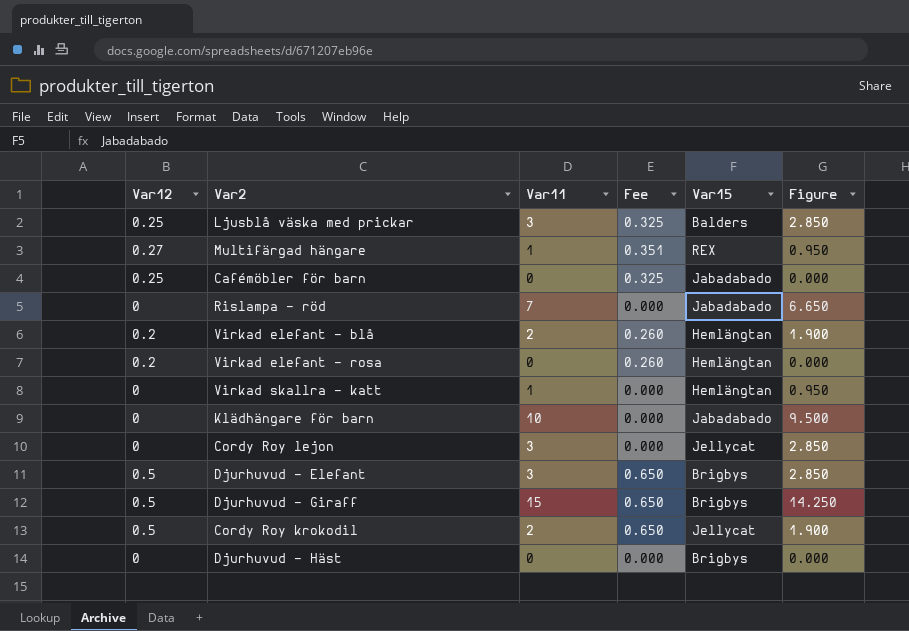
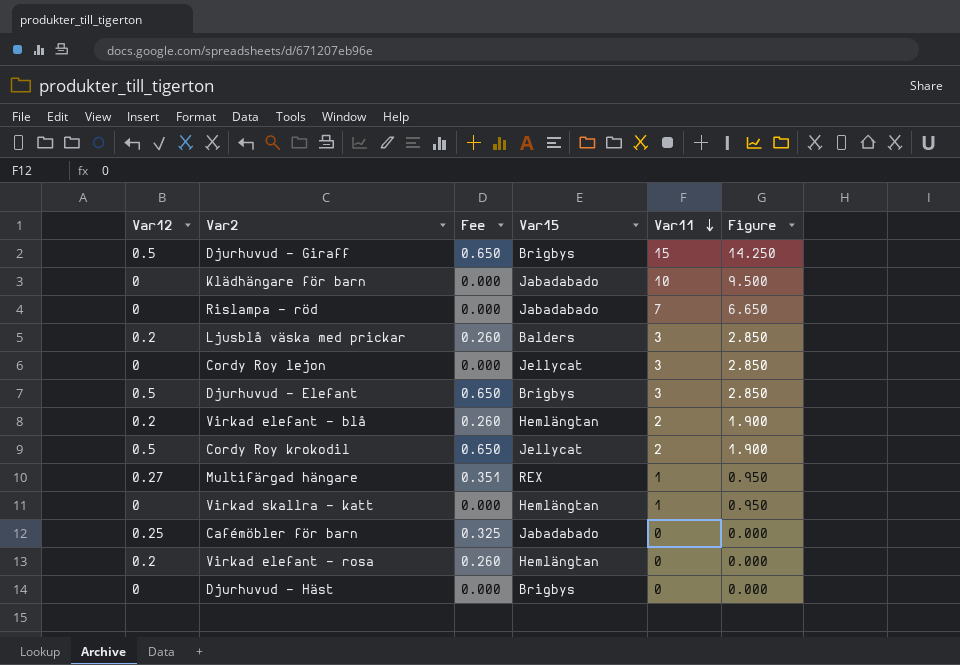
row order: none -> Var11 descending
column Var11 | position: 3 -> 5
Ljusblå väska med prickar | Var12: 0.25 -> 0.2
Ljusblå väska med prickar | Fee: 0.325 -> 0.260

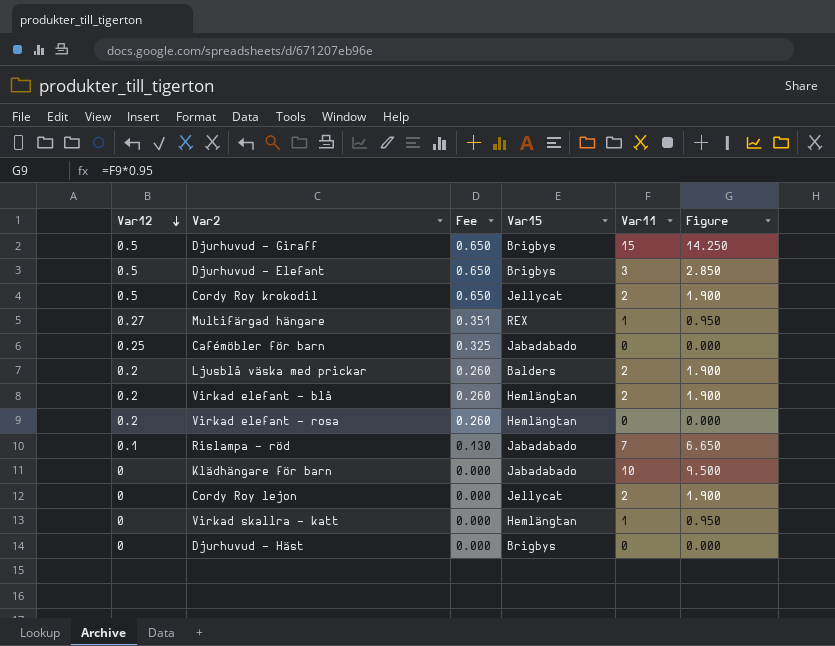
row order: Var11 descending -> Var12 descending
Ljusblå väska med prickar | Var11: 3 -> 2
Ljusblå väska med prickar | Figure: 2.850 -> 1.900
Rislampa - röd | Var12: 0 -> 0.1
Rislampa - röd | Fee: 0.000 -> 0.130
Cordy Roy lejon | Var11: 3 -> 2
Cordy Roy lejon | Figure: 2.850 -> 1.900

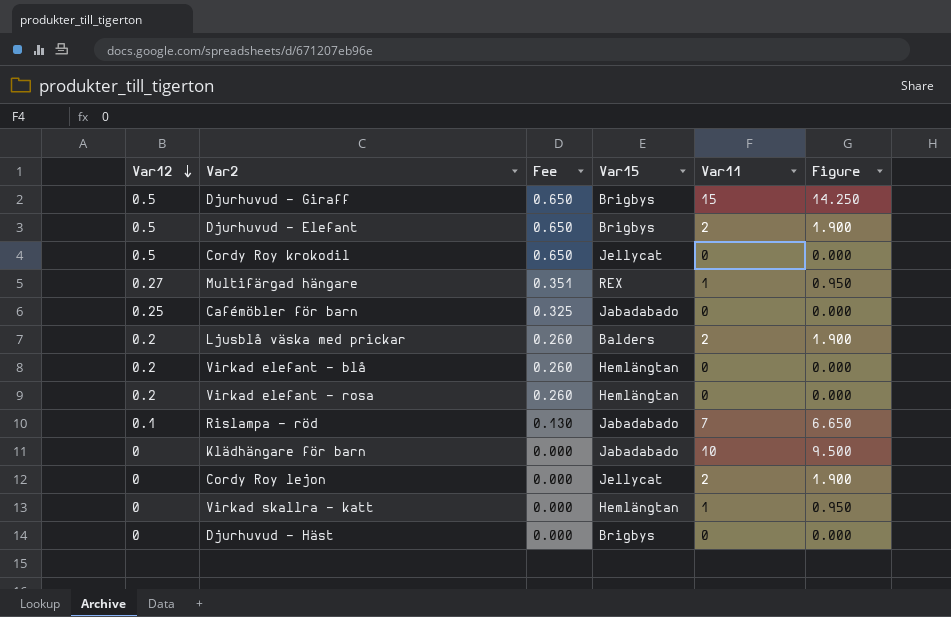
Djurhuvud - Elefant | Var11: 3 -> 2
Djurhuvud - Elefant | Figure: 2.850 -> 1.900
Cordy Roy krokodil | Var11: 2 -> 0
Cordy Roy krokodil | Figure: 1.900 -> 0.000
Virkad elefant - blå | Var11: 2 -> 0
Virkad elefant - blå | Figure: 1.900 -> 0.000

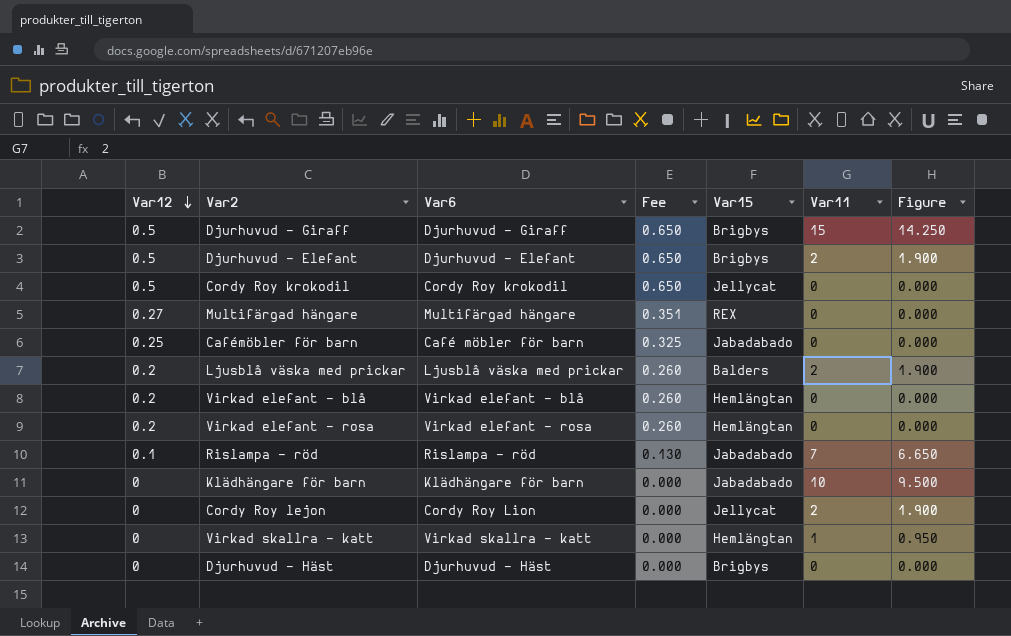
column Var6 | position: none -> 3
Multifärgad hängare | Var11: 1 -> 0
Multifärgad hängare | Figure: 0.950 -> 0.000

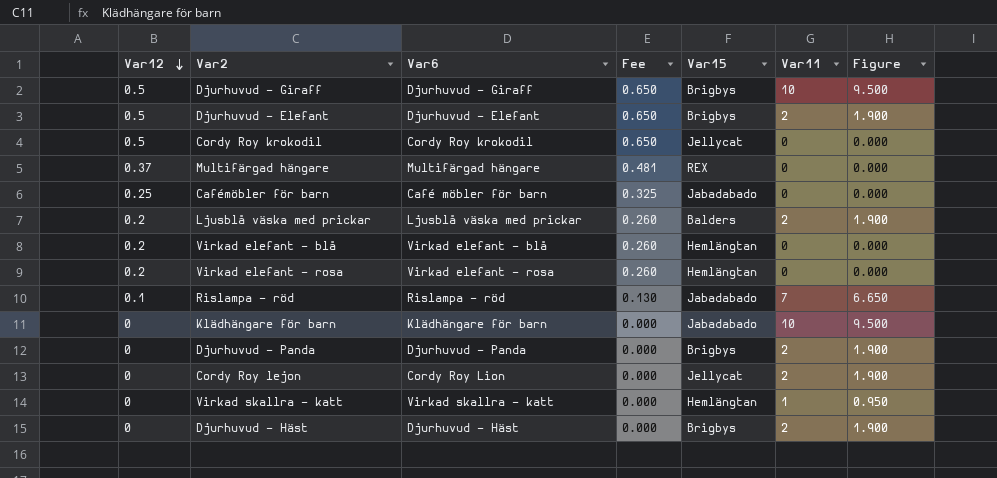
Djurhuvud - Giraff | Var11: 15 -> 10
Djurhuvud - Giraff | Figure: 14.250 -> 9.500
Multifärgad hängare | Var12: 0.27 -> 0.37
Multifärgad hängare | Fee: 0.351 -> 0.481
row Djurhuvud - Panda: none -> 0 | Djurhuvud - Panda | 0.000 | Brigbys | 2 | 1.900
Djurhuvud - Häst | Var11: 0 -> 2
Djurhuvud - Häst | Figure: 0.000 -> 1.900

